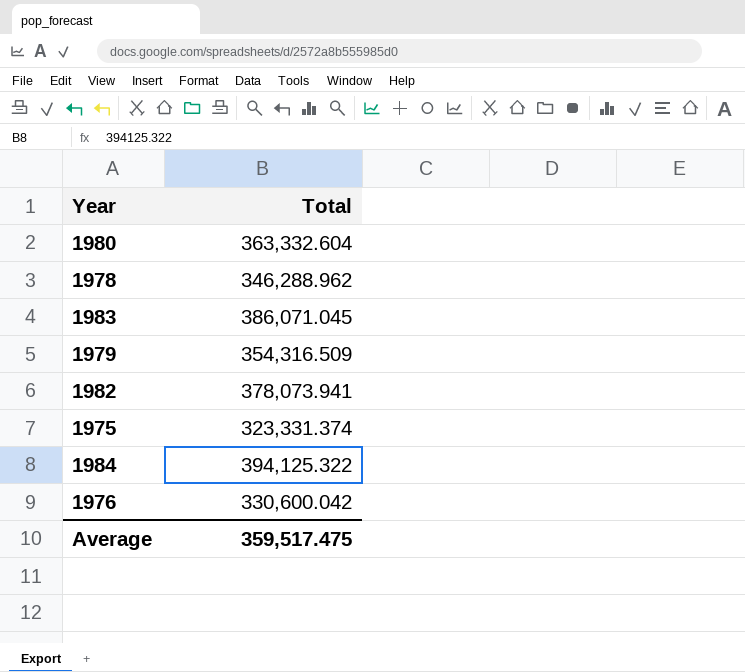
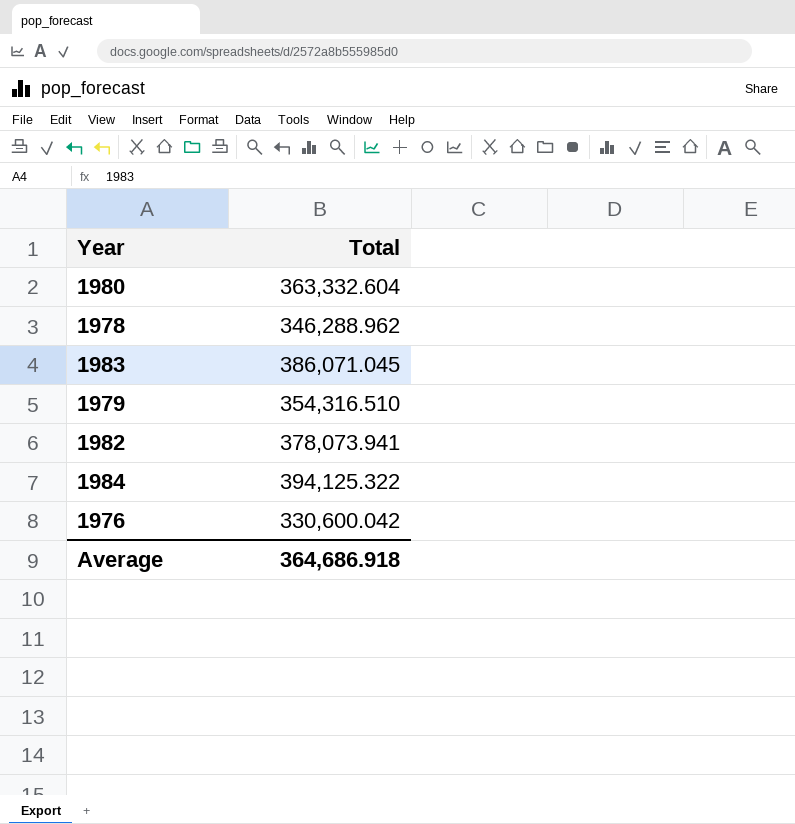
row 1975: 323,331.374 -> none
1979 | Total: 354,316.509 -> 354,316.510
Average | Total: 359,517.475 -> 364,686.918

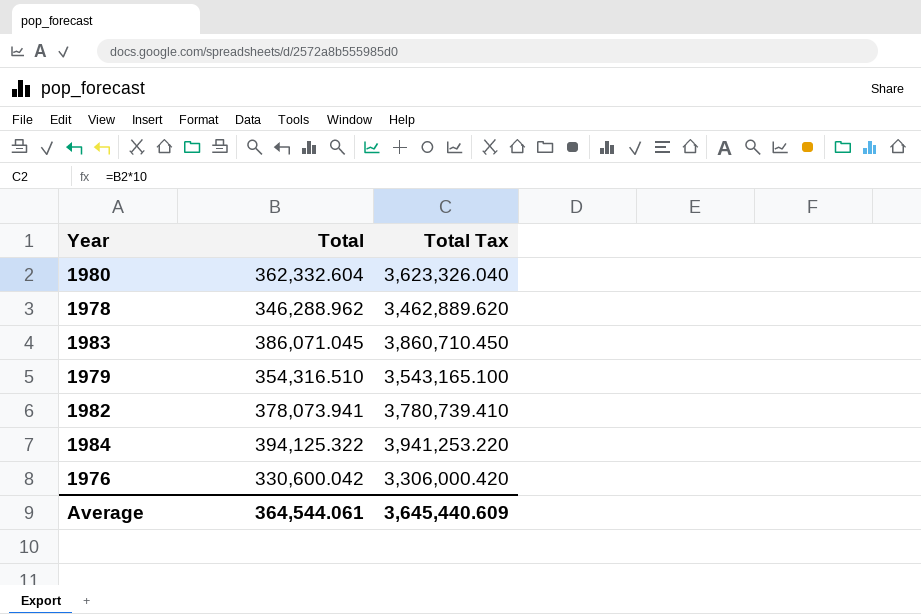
column Total Tax | formula: none -> [Total] * 10
1980 | Total: 363,332.604 -> 362,332.604
Average | Total: 364,686.918 -> 364,544.061

